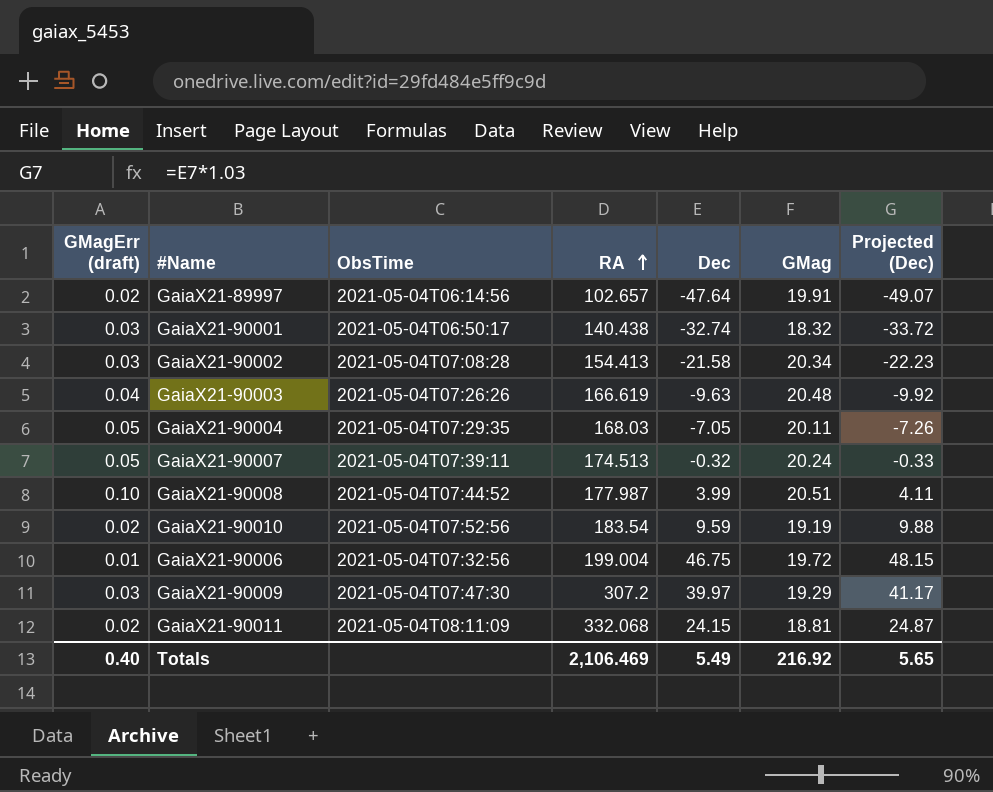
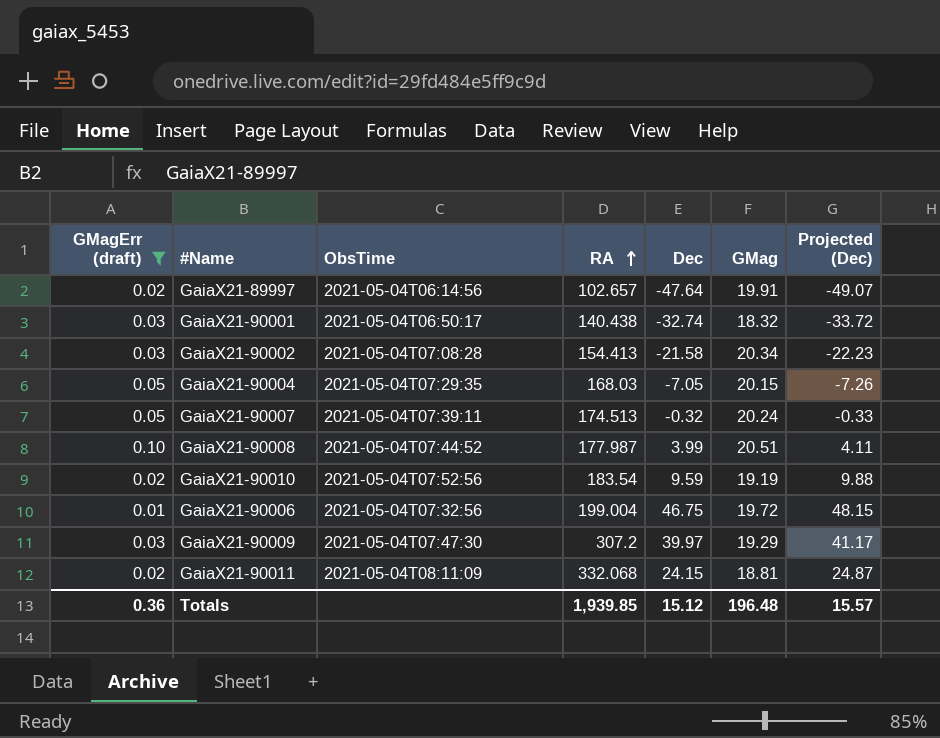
filter: none -> GMagErr (draft) != 0.04
GaiaX21-90004 | GMag: 20.11 -> 20.15
Totals | GMagErr (draft): 0.40 -> 0.36
Totals | RA: 2,106.469 -> 1,939.85
Totals | Dec: 5.49 -> 15.12
Totals | GMag: 216.92 -> 196.48
Totals | Projected (Dec): 5.65 -> 15.57

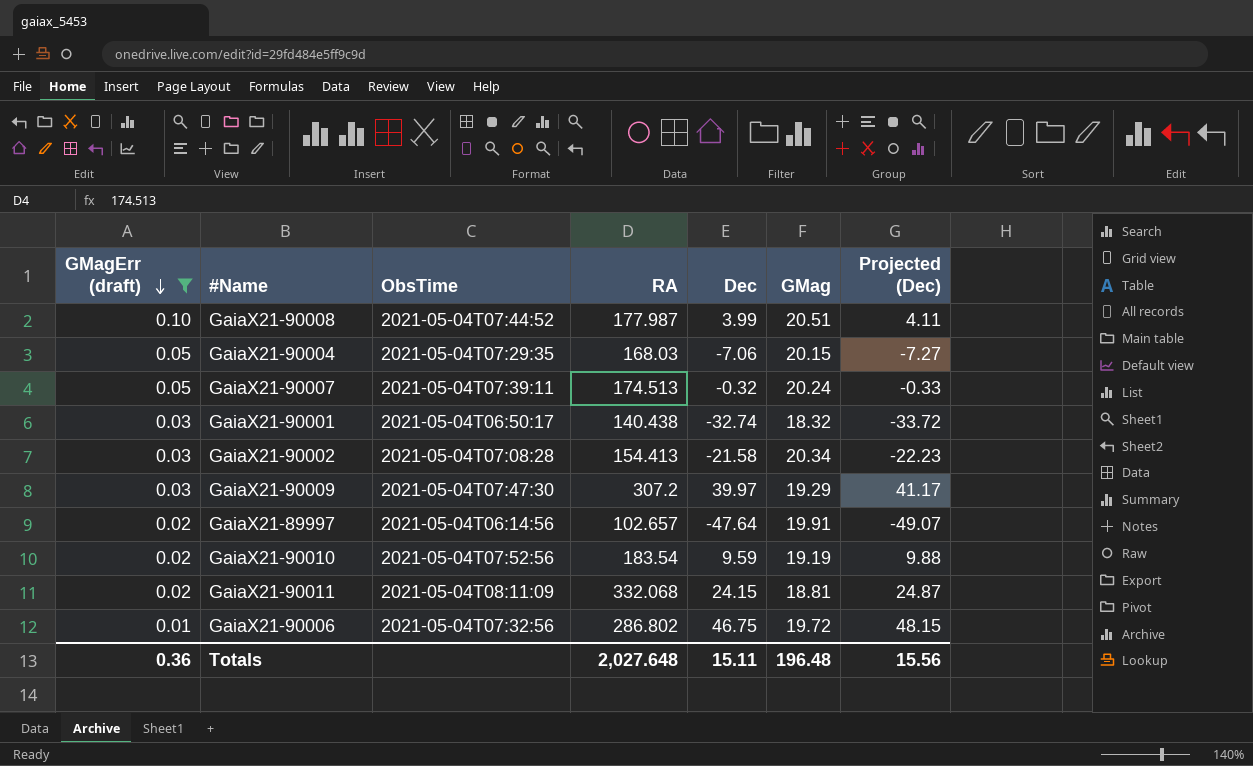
row order: RA ascending -> GMagErr (draft) descending
GaiaX21-90004 | Dec: -7.05 -> -7.06
GaiaX21-90004 | Projected (Dec): -7.26 -> -7.27
GaiaX21-90006 | RA: 199.004 -> 286.802
Totals | RA: 1,939.85 -> 2,027.648
Totals | Dec: 15.12 -> 15.11
Totals | Projected (Dec): 15.57 -> 15.56

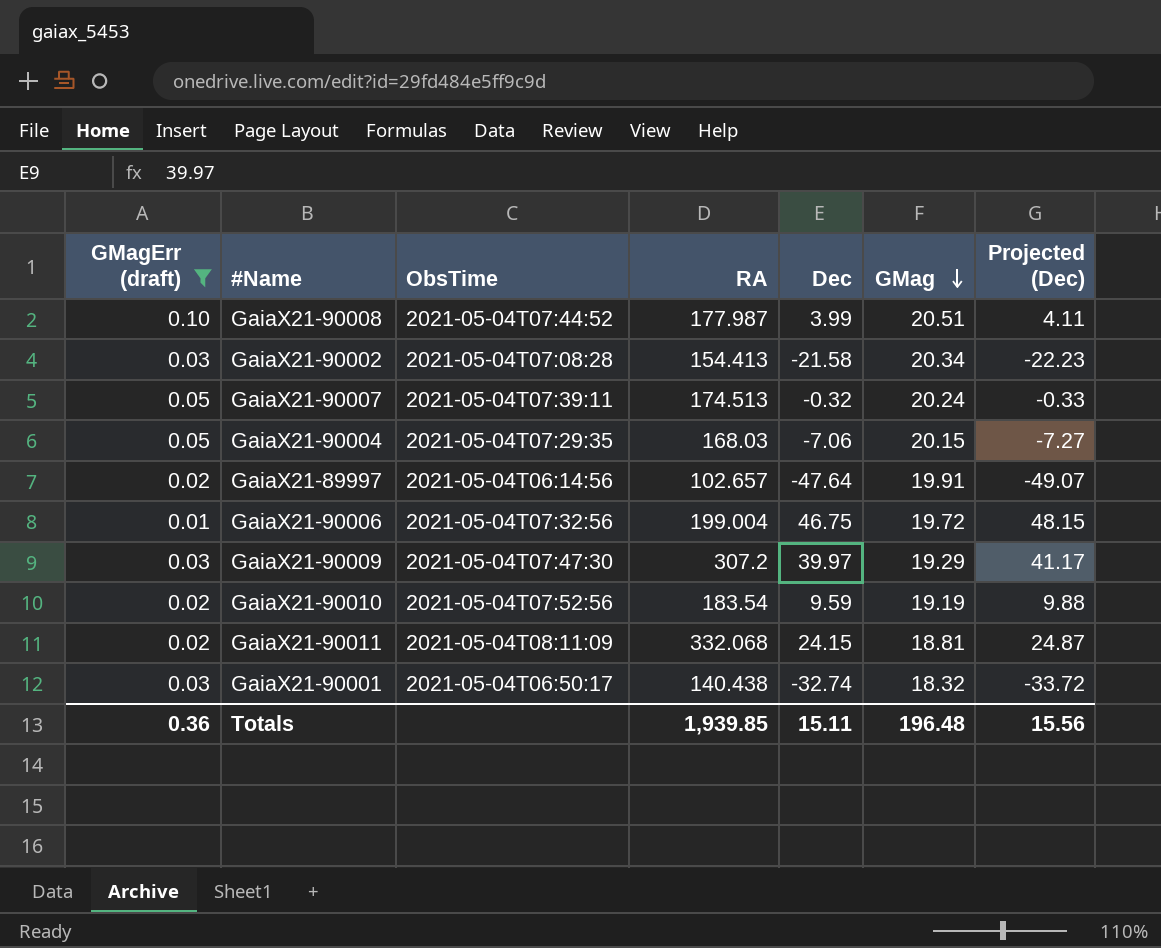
row order: GMagErr (draft) descending -> GMag descending
GaiaX21-90006 | RA: 286.802 -> 199.004
Totals | RA: 2,027.648 -> 1,939.85

